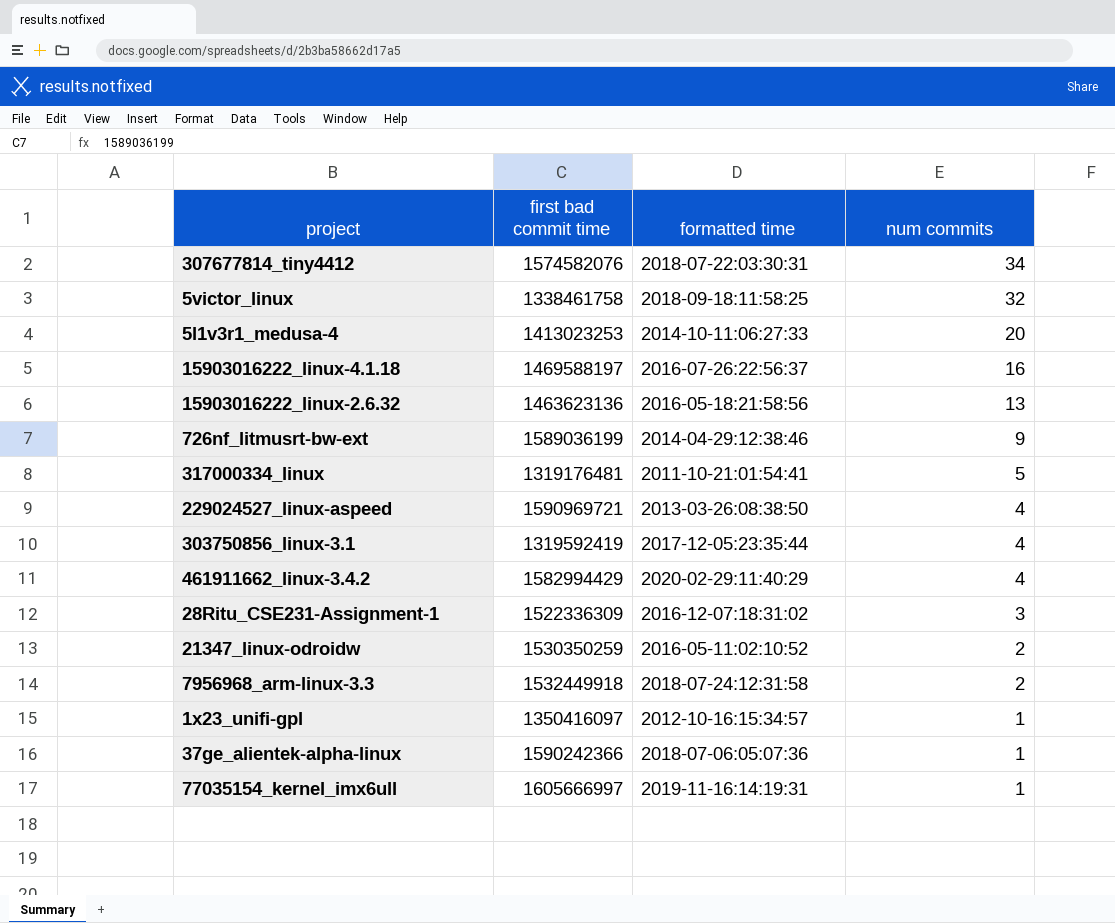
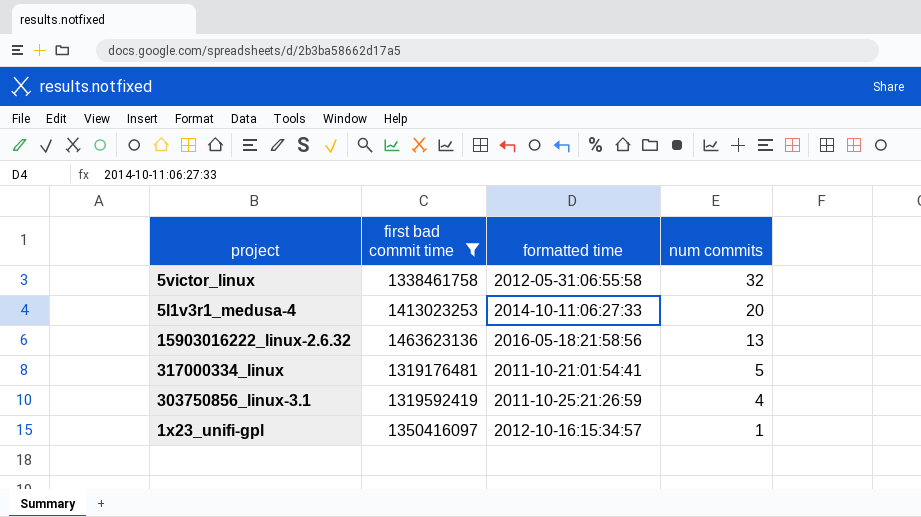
filter: none -> first bad commit time <= 1463623136
5victor_linux | formatted time: 2018-09-18:11:58:25 -> 2012-05-31:06:55:58
303750856_linux-3.1 | formatted time: 2017-12-05:23:35:44 -> 2011-10-25:21:26:59

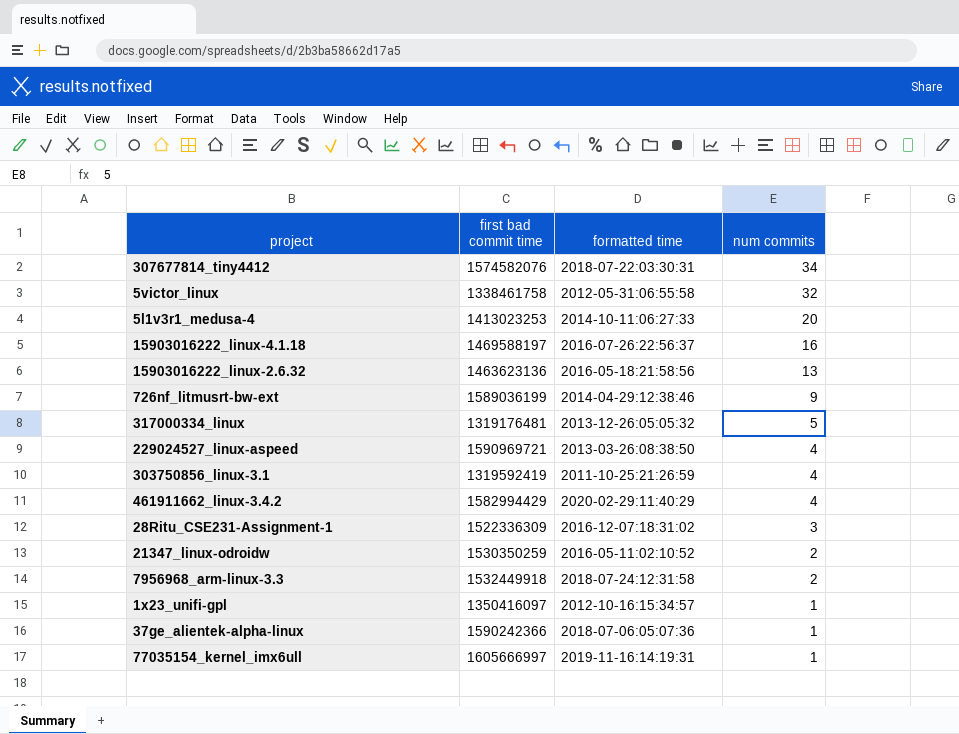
filter: first bad commit time <= 1463623136 -> none
317000334_linux | formatted time: 2011-10-21:01:54:41 -> 2013-12-26:05:05:32

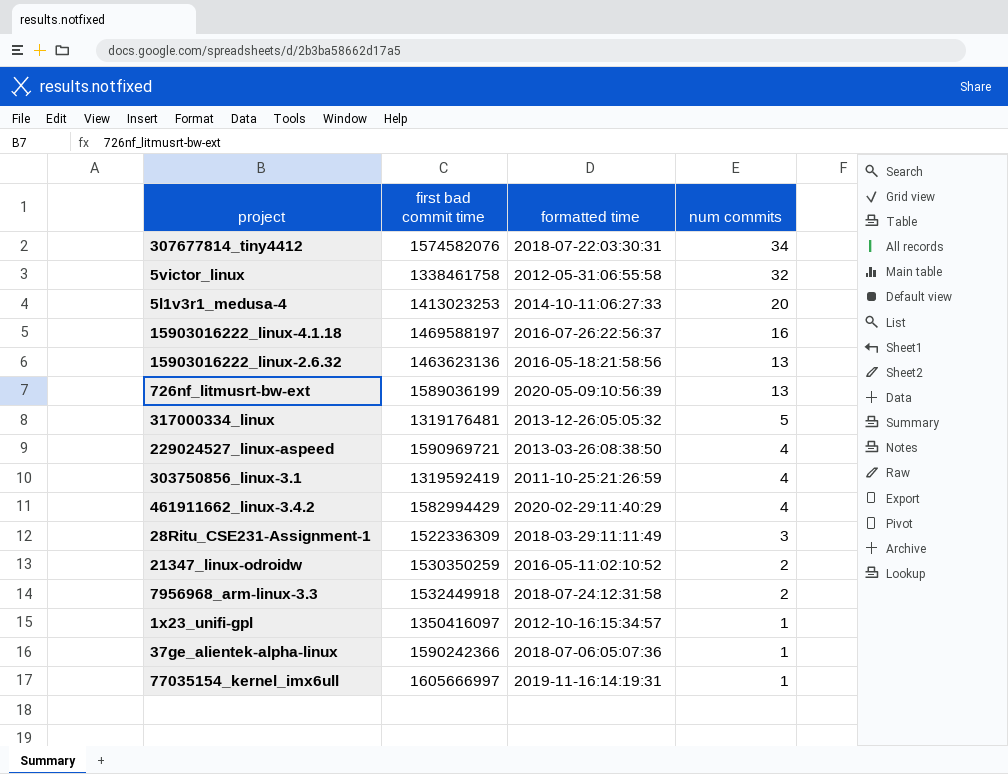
726nf_litmusrt-bw-ext | formatted time: 2014-04-29:12:38:46 -> 2020-05-09:10:56:39
726nf_litmusrt-bw-ext | num commits: 9 -> 13
28Ritu_CSE231-Assignment-1 | formatted time: 2016-12-07:18:31:02 -> 2018-03-29:11:11:49

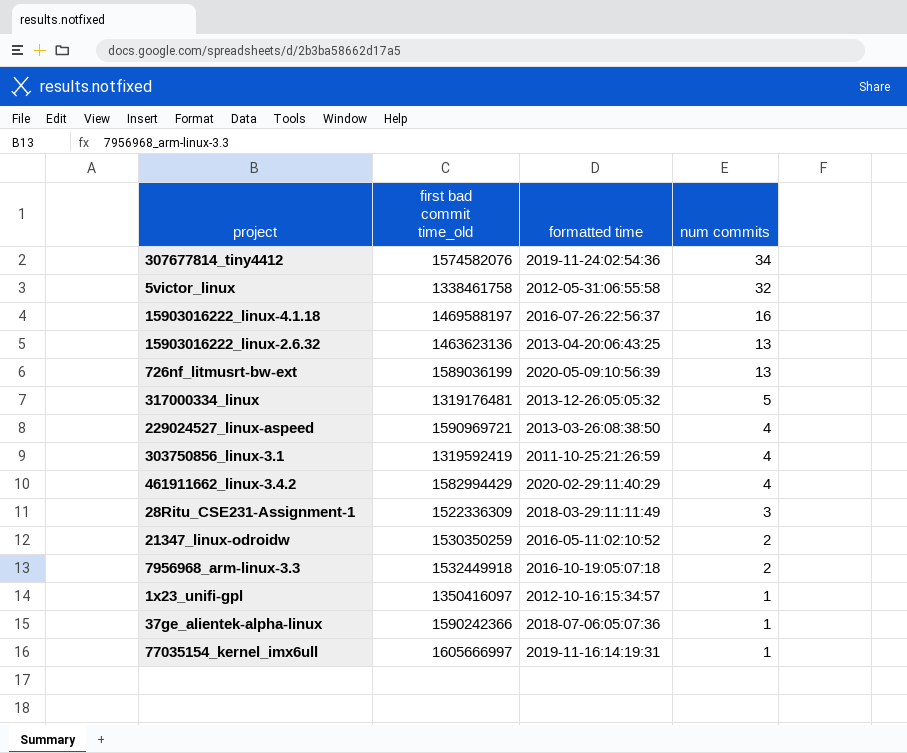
column name: first bad commit time -> first bad commit time_old
row 5l1v3r1_medusa-4: 1413023253 | 2014-10-11:06:27:33 | 20 -> none
307677814_tiny4412 | formatted time: 2018-07-22:03:30:31 -> 2019-11-24:02:54:36
15903016222_linux-2.6.32 | formatted time: 2016-05-18:21:58:56 -> 2013-04-20:06:43:25
7956968_arm-linux-3.3 | formatted time: 2018-07-24:12:31:58 -> 2016-10-19:05:07:18

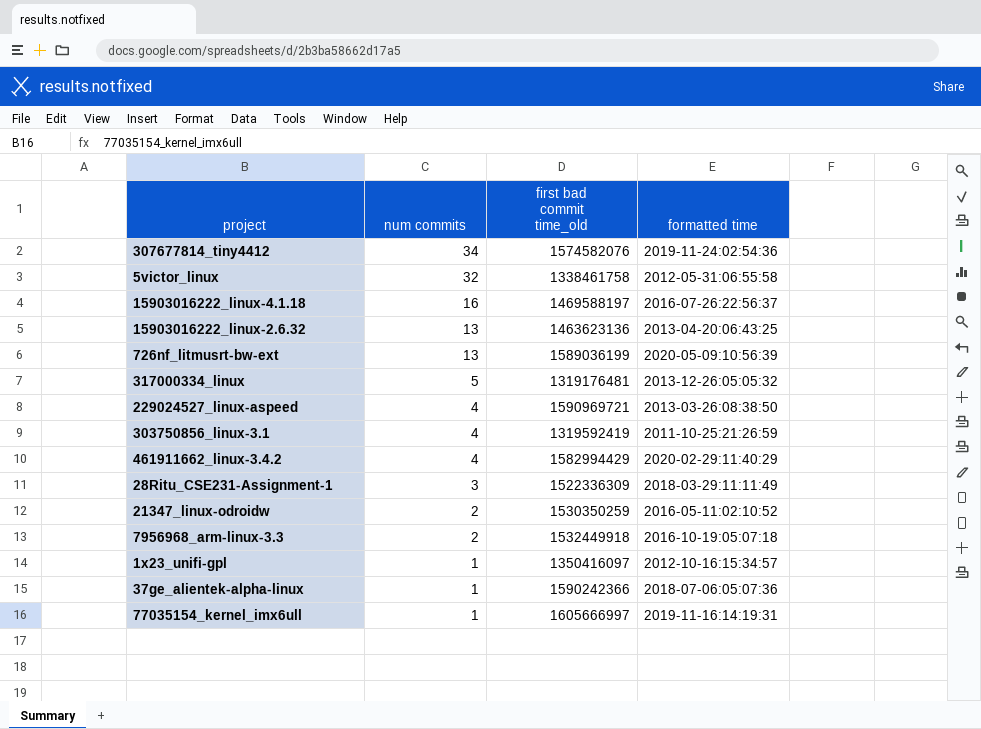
column num commits | position: 4 -> 2

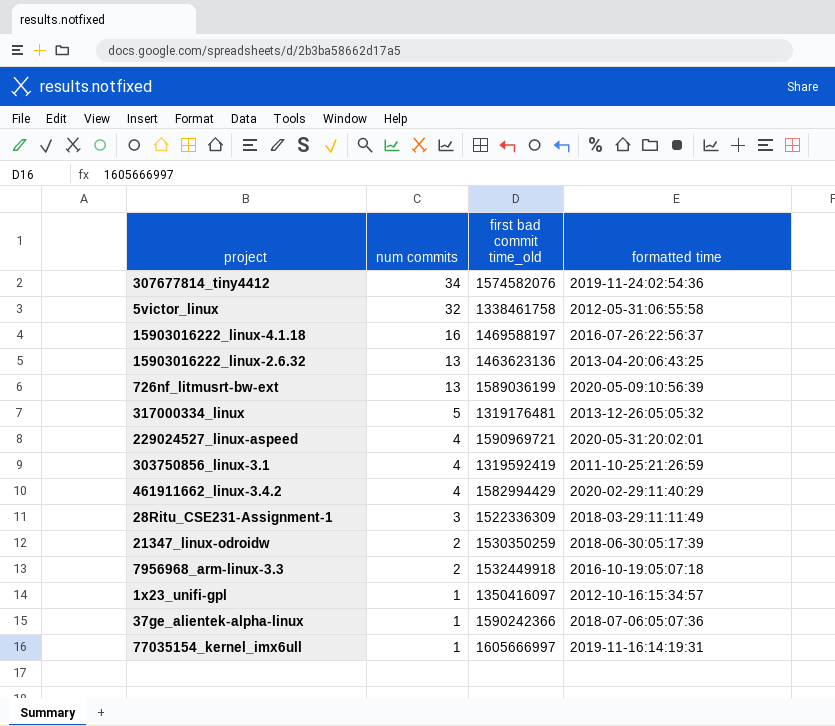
229024527_linux-aspeed | formatted time: 2013-03-26:08:38:50 -> 2020-05-31:20:02:01
21347_linux-odroidw | formatted time: 2016-05-11:02:10:52 -> 2018-06-30:05:17:39

